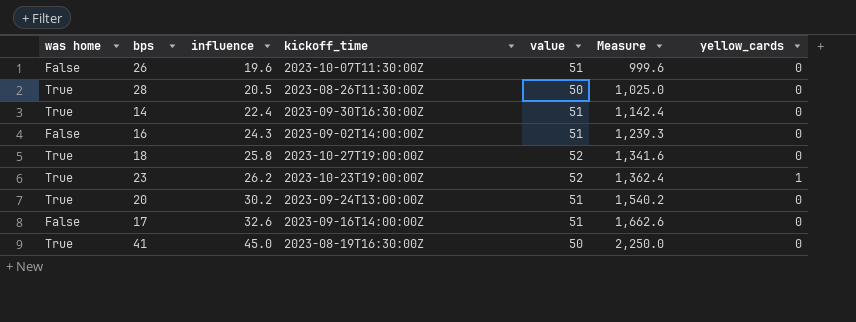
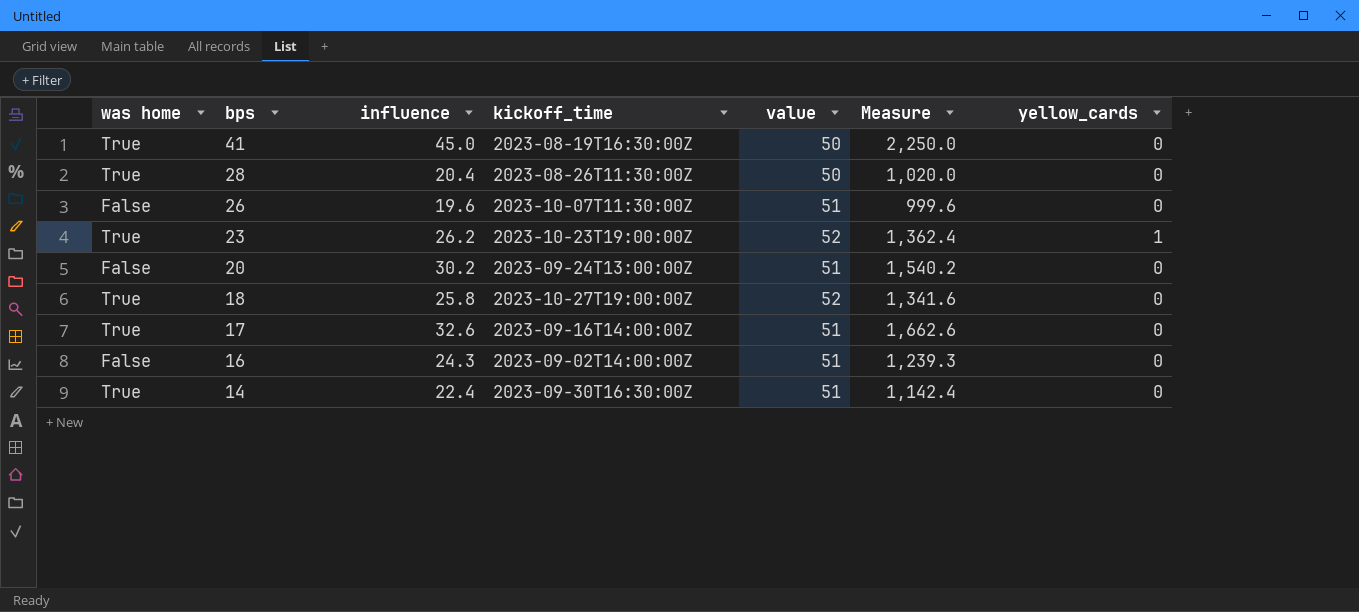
row order: influence ascending -> bps descending
28 | influence: 20.5 -> 20.4
28 | Measure: 1,025.0 -> 1,020.0
20 | was home: True -> False
17 | was home: False -> True

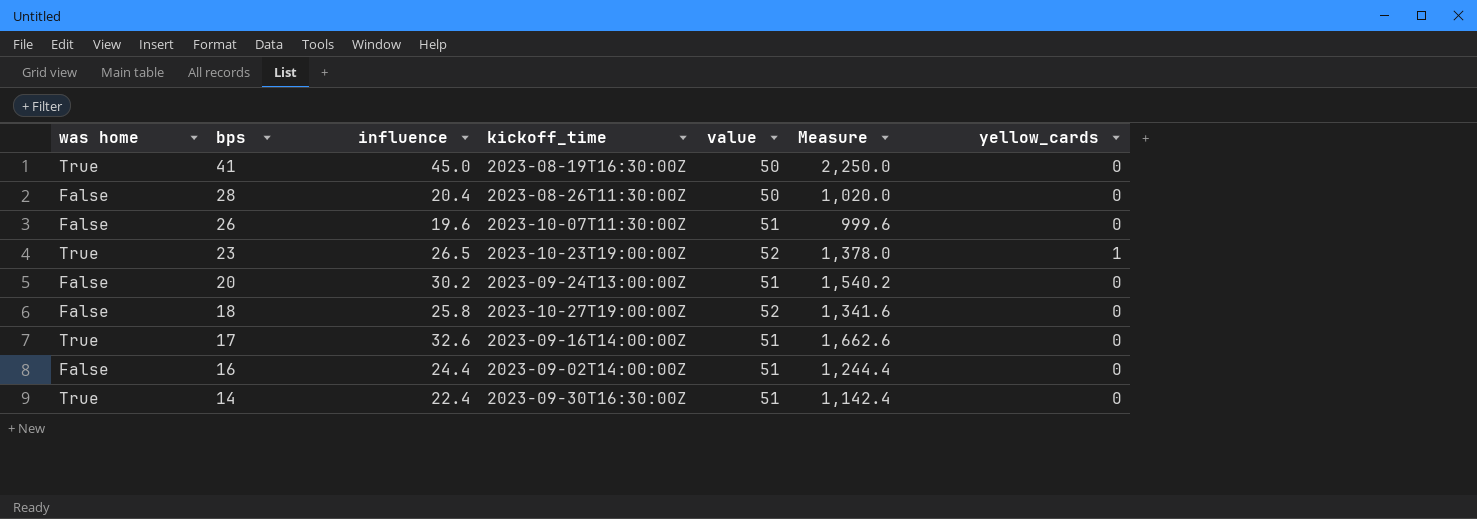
28 | was home: True -> False
23 | influence: 26.2 -> 26.5
23 | Measure: 1,362.4 -> 1,378.0
18 | was home: True -> False
16 | influence: 24.3 -> 24.4
16 | Measure: 1,239.3 -> 1,244.4

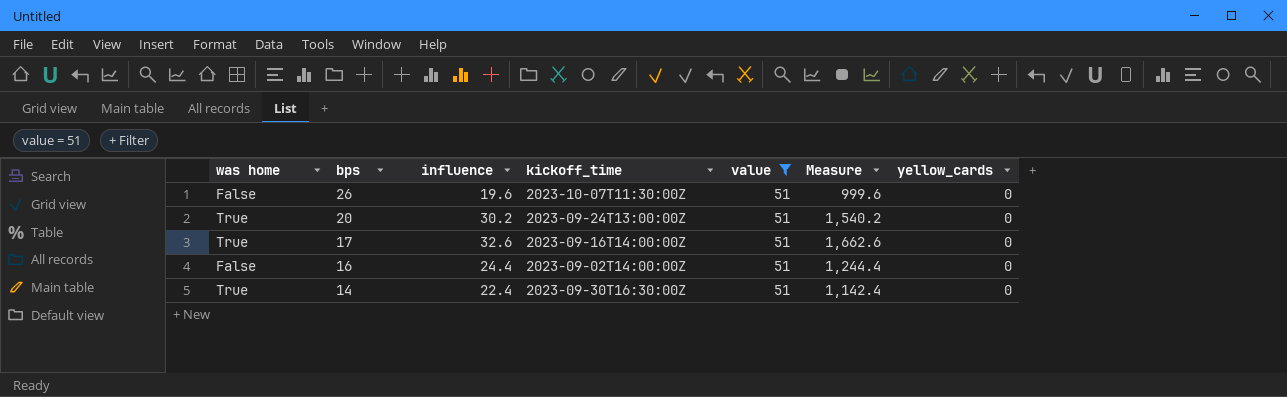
filter: none -> value = 51
20 | was home: False -> True

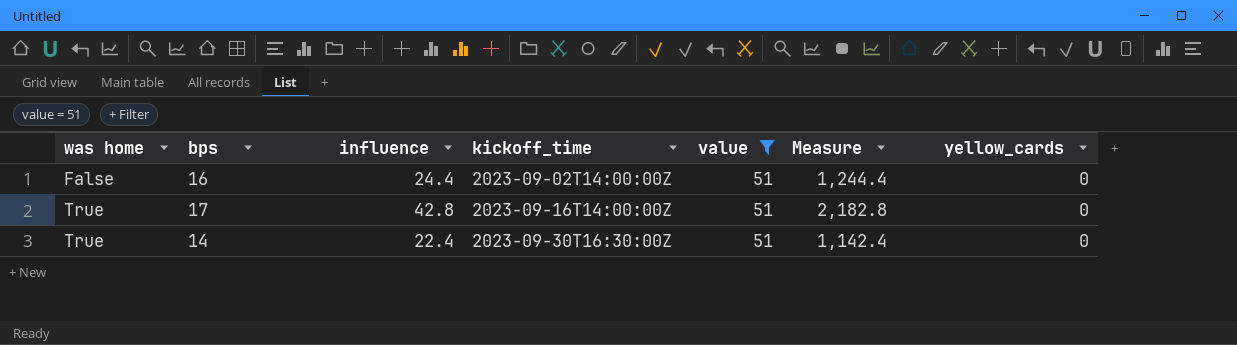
row order: bps descending -> was home ascending
row 26: False | 19.6 | 2023-10-07T11:30:00Z | 51 | 999.6 | 0 -> none
row 20: True | 30.2 | 2023-09-24T13:00:00Z | 51 | 1,540.2 | 0 -> none
17 | influence: 32.6 -> 42.8
17 | Measure: 1,662.6 -> 2,182.8

